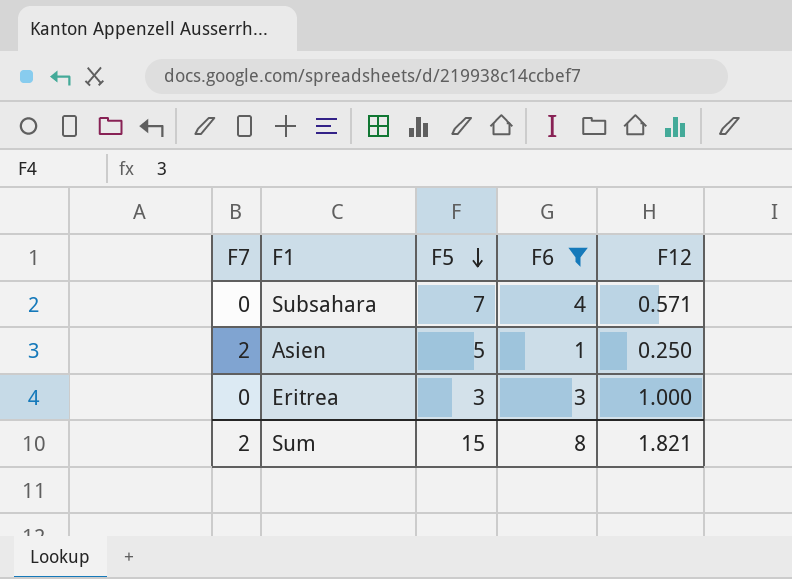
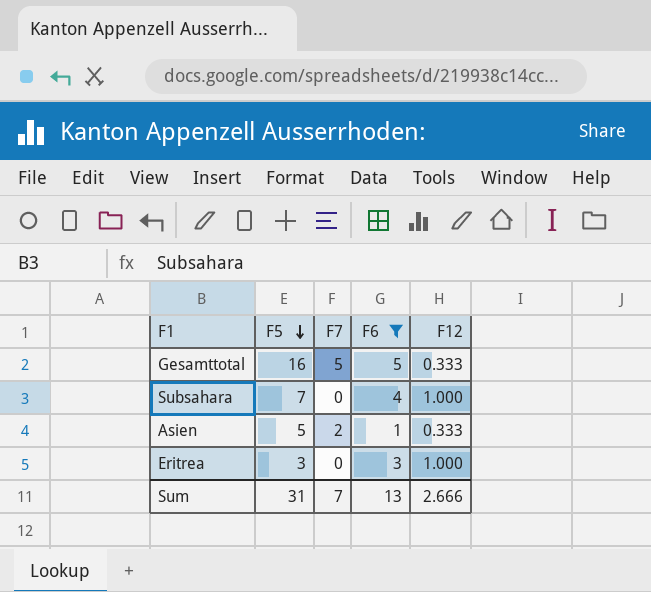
column F7 | position: 1 -> 3
row Gesamttotal: none -> 16 | 5 | 5 | 0.333
Subsahara | F12: 0.571 -> 1.000
Asien | F12: 0.250 -> 0.333
Sum | F5: 15 -> 31
Sum | F7: 2 -> 7
Sum | F6: 8 -> 13
Sum | F12: 1.821 -> 2.666

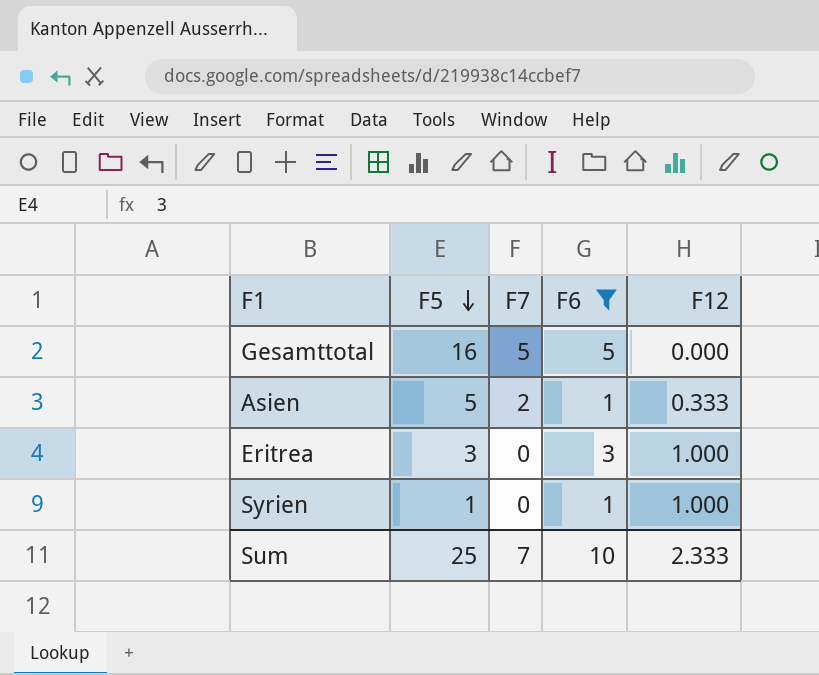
row Subsahara: 7 | 0 | 4 | 1.000 -> none
Gesamttotal | F12: 0.333 -> 0.000
row Syrien: none -> 1 | 0 | 1 | 1.000
Sum | F5: 31 -> 25
Sum | F6: 13 -> 10
Sum | F12: 2.666 -> 2.333

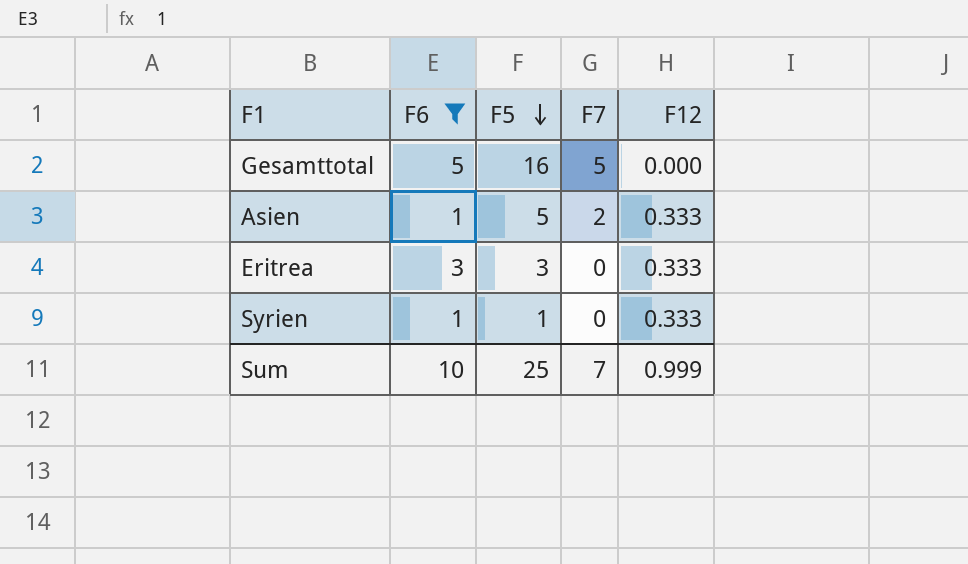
column F6 | position: 4 -> 2
Eritrea | F12: 1.000 -> 0.333
Syrien | F12: 1.000 -> 0.333
Sum | F12: 2.333 -> 0.999

